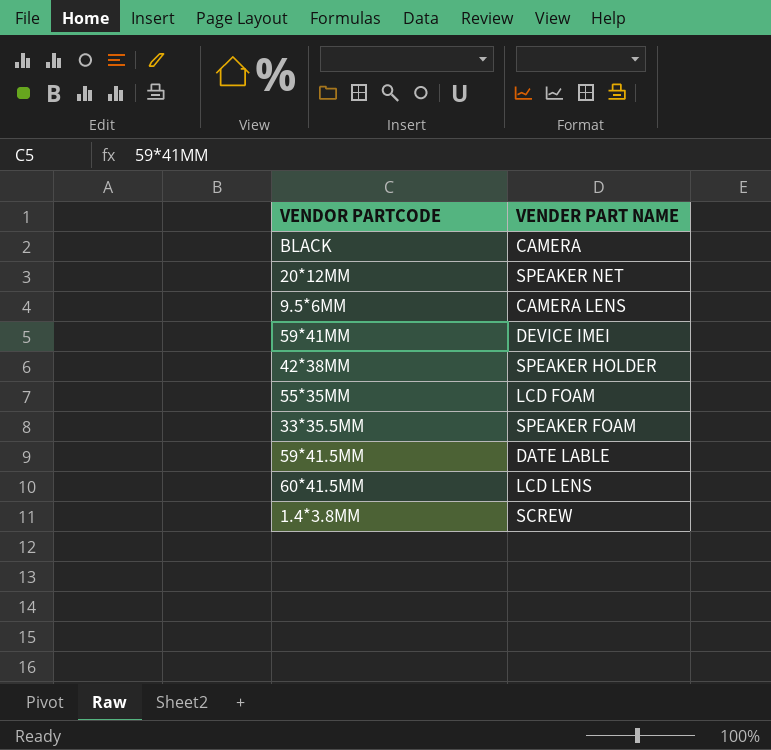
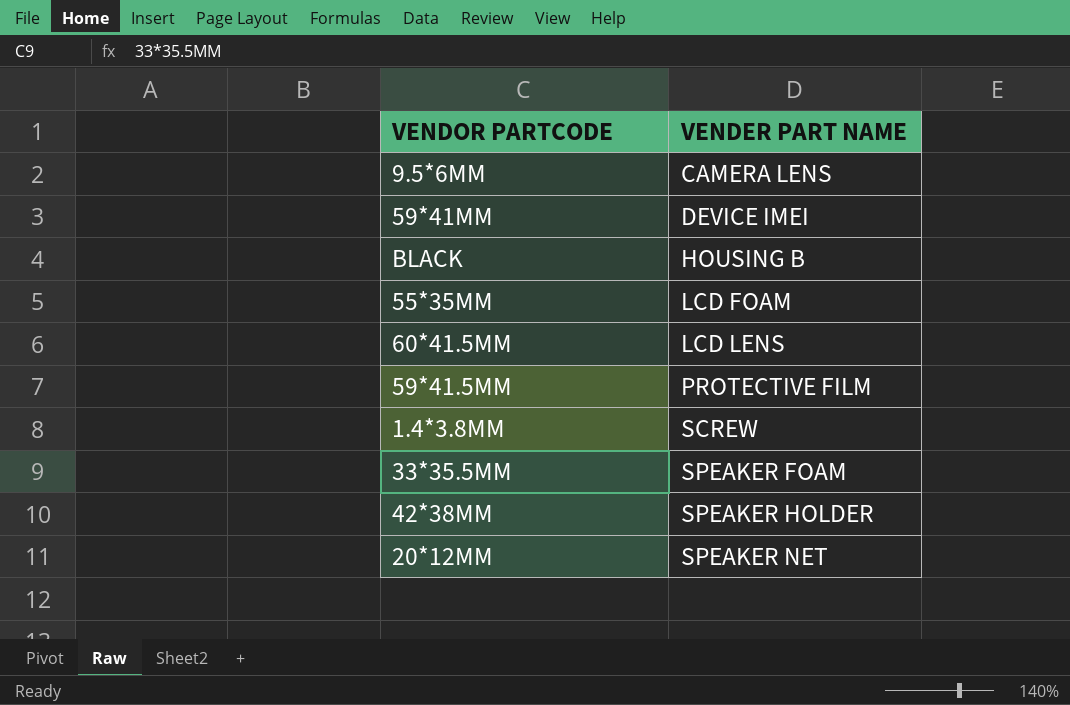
row order: none -> VENDER PART NAME ascending
BLACK | VENDER PART NAME: CAMERA -> HOUSING B
59*41.5MM | VENDER PART NAME: DATE LABLE -> PROTECTIVE FILM

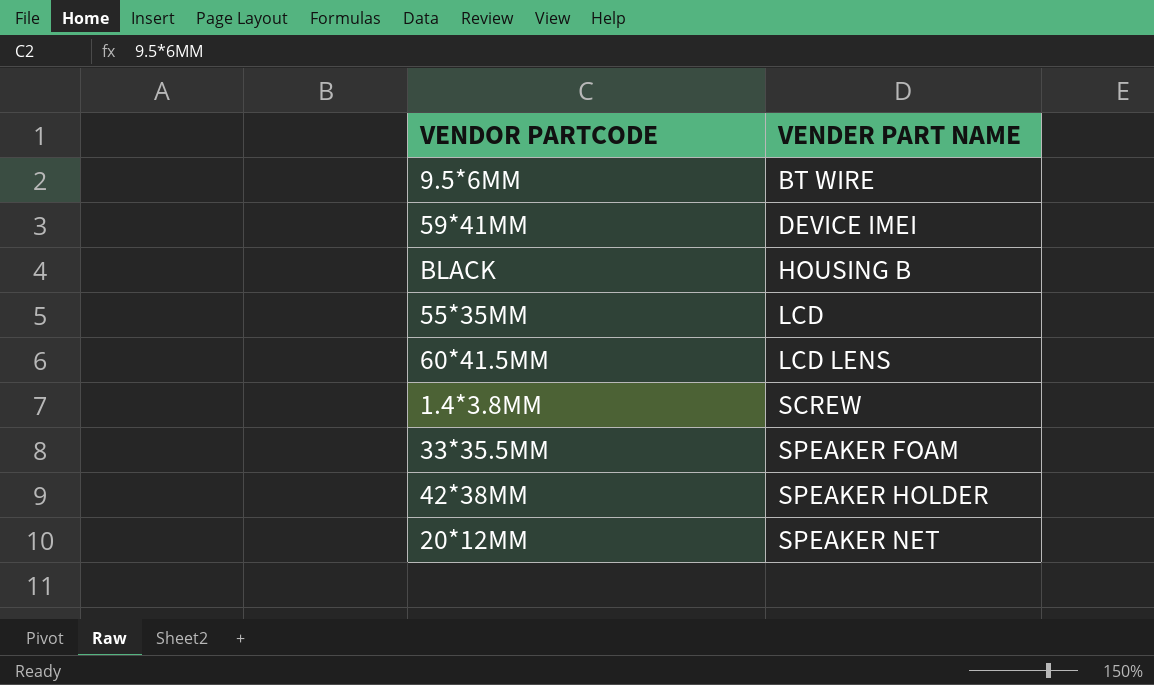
row 59*41.5MM: PROTECTIVE FILM -> none
9.5*6MM | VENDER PART NAME: CAMERA LENS -> BT WIRE
55*35MM | VENDER PART NAME: LCD FOAM -> LCD

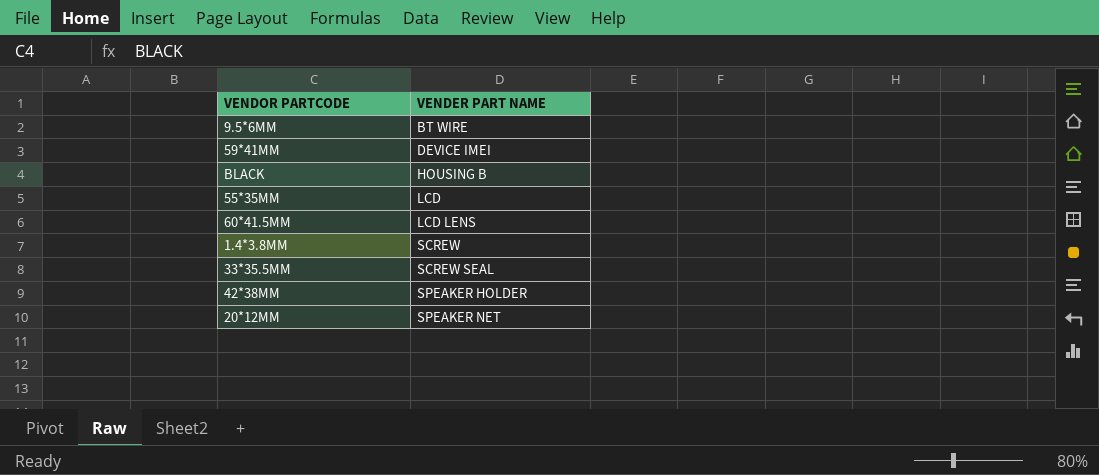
33*35.5MM | VENDER PART NAME: SPEAKER FOAM -> SCREW SEAL

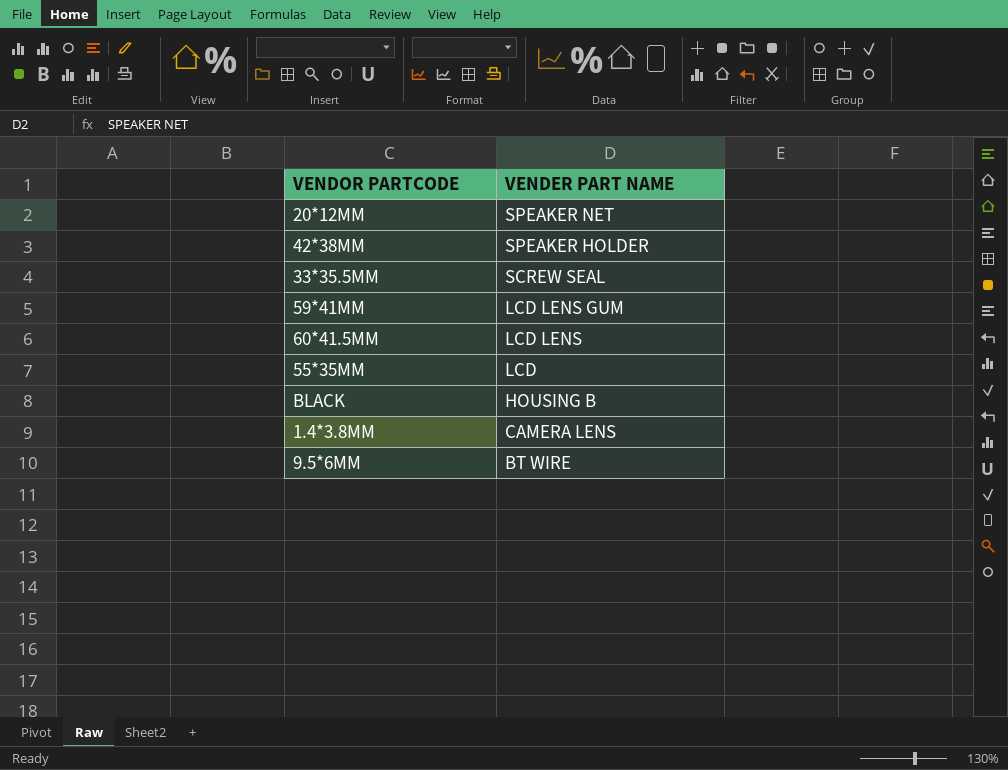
row order: VENDER PART NAME ascending -> VENDER PART NAME descending
59*41MM | VENDER PART NAME: DEVICE IMEI -> LCD LENS GUM
1.4*3.8MM | VENDER PART NAME: SCREW -> CAMERA LENS

